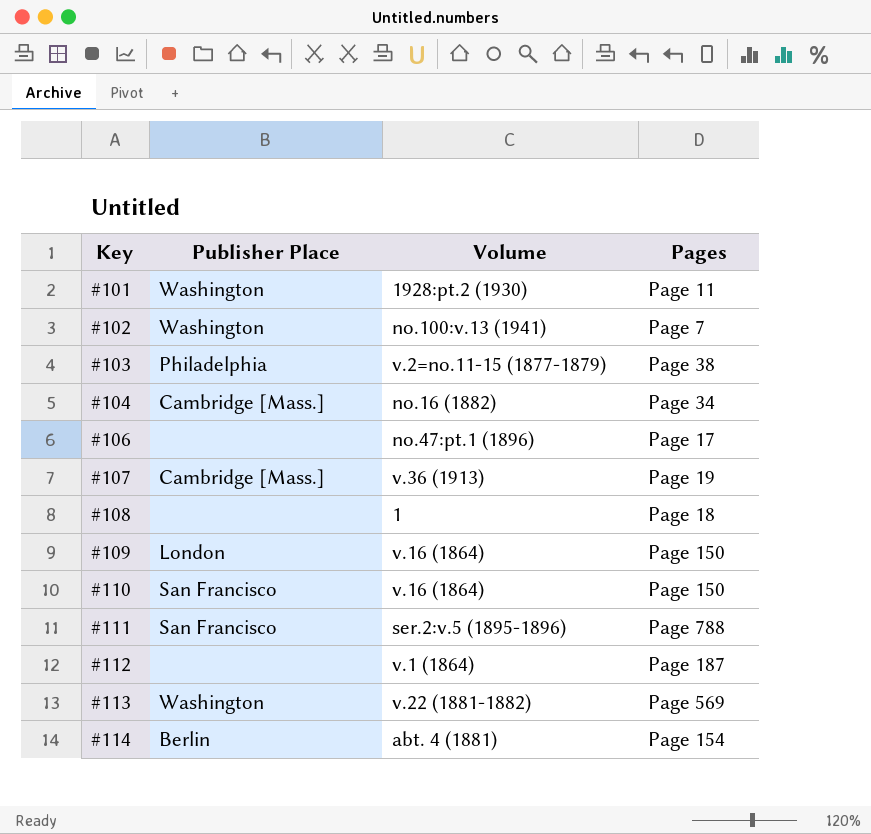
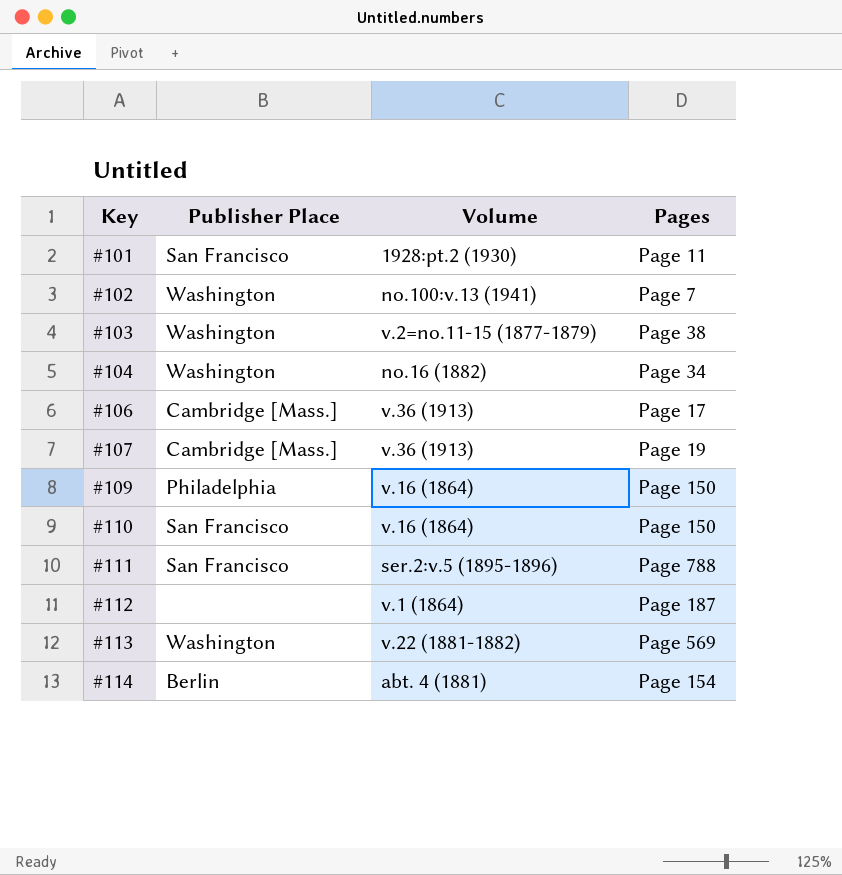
row #108: none | 1 | Page 18 -> none
#101 | Publisher Place: Washington -> San Francisco
#103 | Publisher Place: Philadelphia -> Washington
#104 | Publisher Place: Cambridge [Mass.] -> Washington
#106 | Publisher Place: none -> Cambridge [Mass.]
#106 | Volume: no.47:pt.1 (1896) -> v.36 (1913)
#109 | Publisher Place: London -> Philadelphia

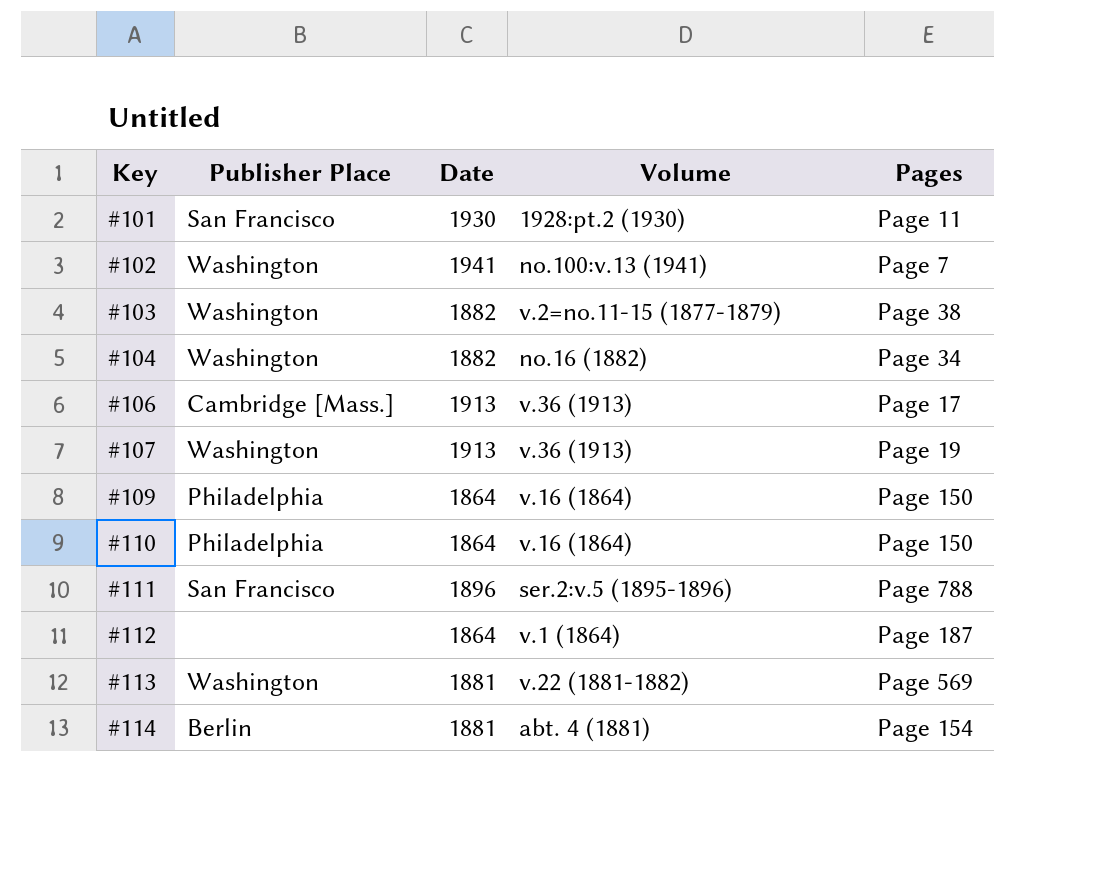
column Date | position: none -> 3
#107 | Publisher Place: Cambridge [Mass.] -> Washington
#110 | Publisher Place: San Francisco -> Philadelphia

